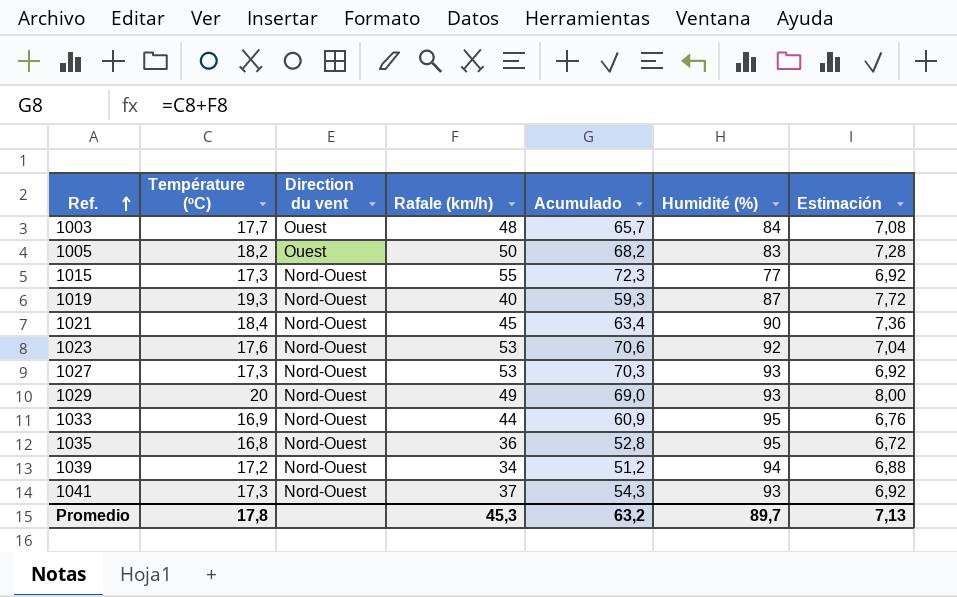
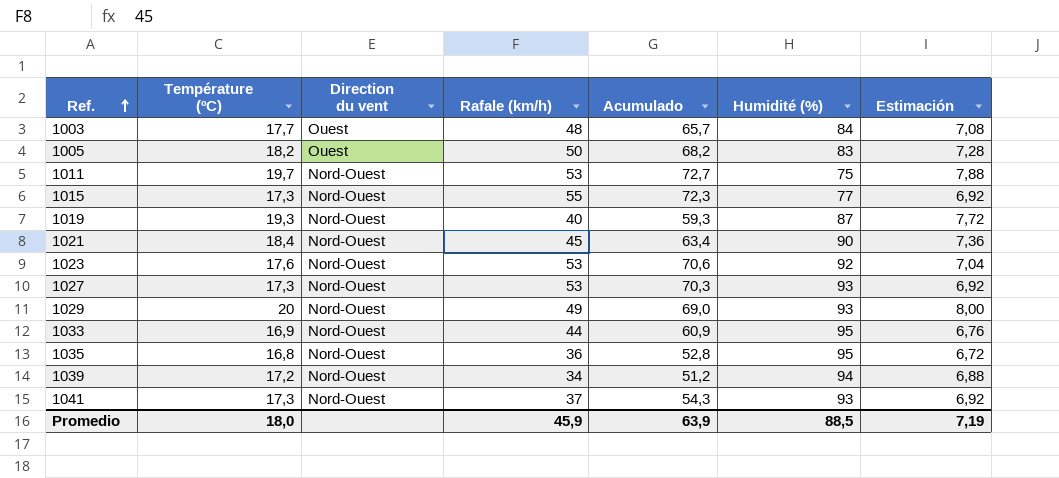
row 1011: none -> 19,7 | Nord-Ouest | 53 | 72,7 | 75 | 7,88
Promedio | Température (ºC): 17,8 -> 18,0
Promedio | Rafale (km/h): 45,3 -> 45,9
Promedio | Acumulado: 63,2 -> 63,9
Promedio | Humidité (%): 89,7 -> 88,5
Promedio | Estimación: 7,13 -> 7,19

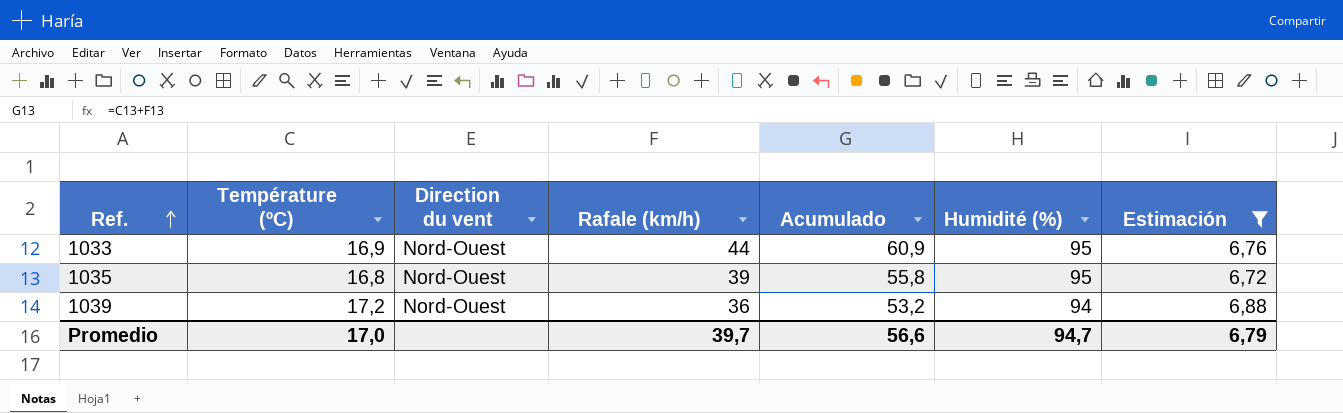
filter: none -> Estimación <= 6,88
1035 | Rafale (km/h): 36 -> 39
1035 | Acumulado: 52,8 -> 55,8
1039 | Rafale (km/h): 34 -> 36
1039 | Acumulado: 51,2 -> 53,2
Promedio | Température (ºC): 18,0 -> 17,0
Promedio | Rafale (km/h): 45,9 -> 39,7
Promedio | Acumulado: 63,9 -> 56,6
Promedio | Humidité (%): 88,5 -> 94,7
Promedio | Estimación: 7,19 -> 6,79

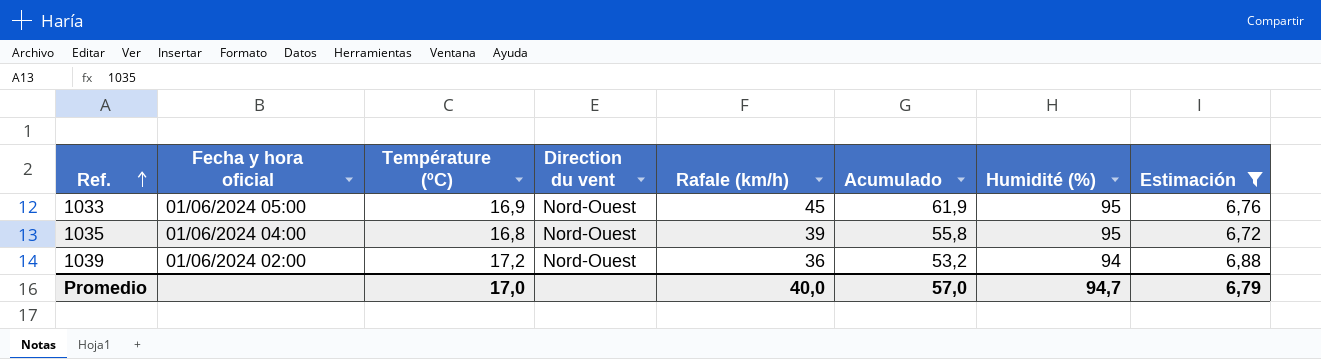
column Fecha y hora oficial | position: none -> 2
1033 | Rafale (km/h): 44 -> 45
1033 | Acumulado: 60,9 -> 61,9
Promedio | Rafale (km/h): 39,7 -> 40,0
Promedio | Acumulado: 56,6 -> 57,0

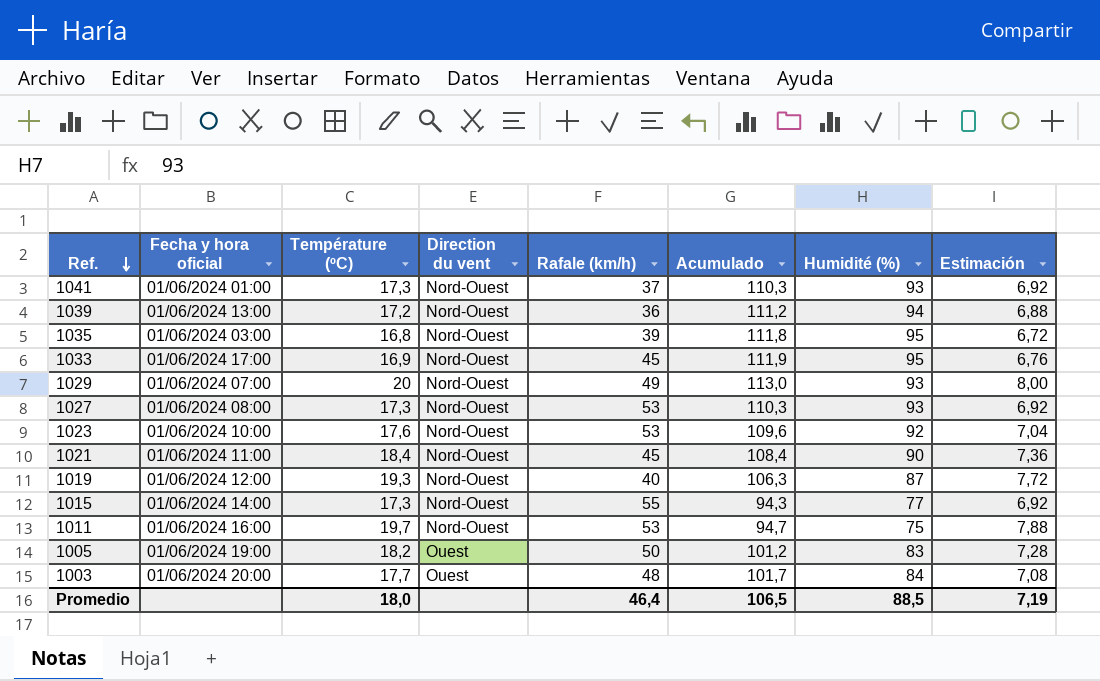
filter: Estimación <= 6,88 -> none
row order: Ref. ascending -> Ref. descending
column Acumulado | formula: [Température (ºC)] + [Rafale (km/h)] -> [Température (ºC)] + [Humidité (%)]
1039 | Fecha y hora oficial: 01/06/2024 02:00 -> 01/06/2024 13:00
1035 | Fecha y hora oficial: 01/06/2024 04:00 -> 01/06/2024 03:00
1033 | Fecha y hora oficial: 01/06/2024 05:00 -> 01/06/2024 17:00
Promedio | Température (ºC): 17,0 -> 18,0
Promedio | Rafale (km/h): 40,0 -> 46,4
Promedio | Acumulado: 57,0 -> 106,5
Promedio | Humidité (%): 94,7 -> 88,5
Promedio | Estimación: 6,79 -> 7,19

